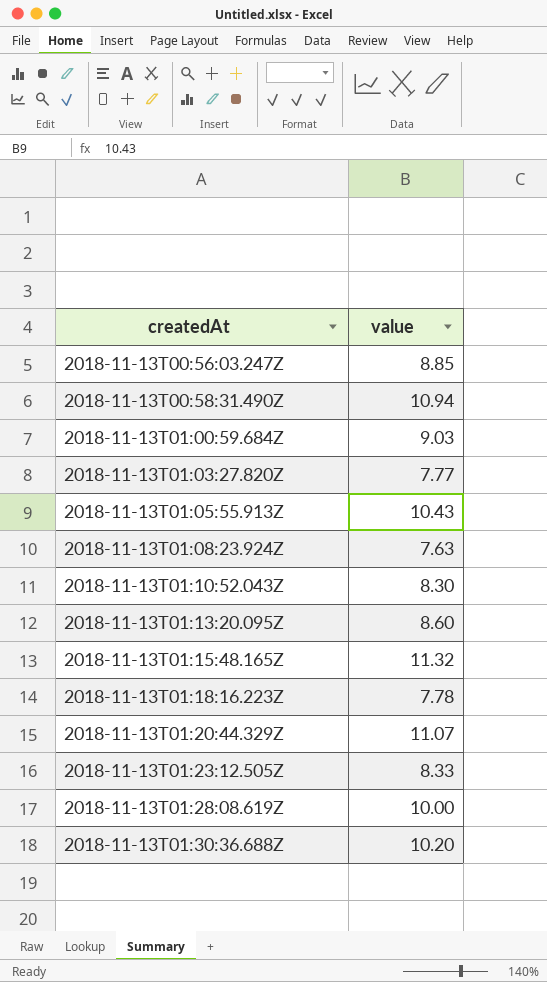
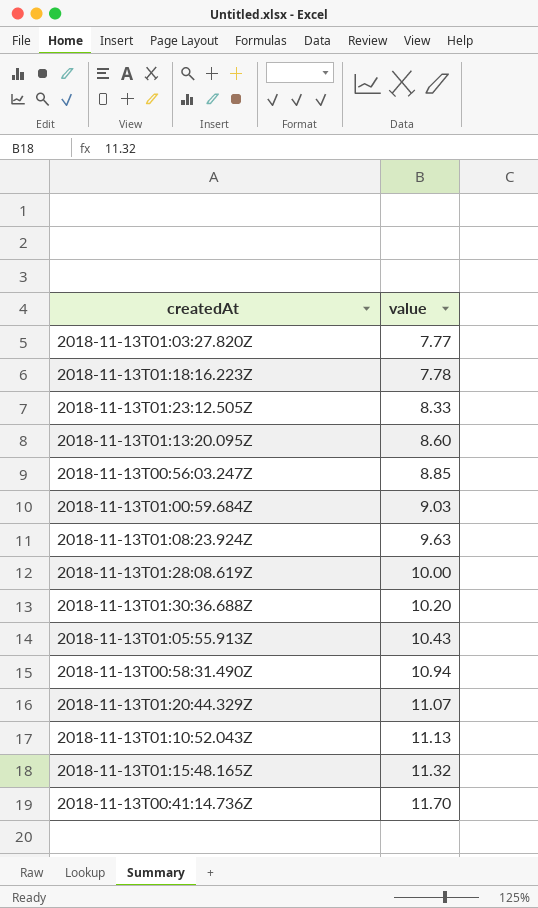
row order: createdAt ascending -> value ascending
2018-11-13T01:08:23.924Z | value: 7.63 -> 9.63
2018-11-13T01:10:52.043Z | value: 8.30 -> 11.13
row 2018-11-13T00:41:14.736Z: none -> 11.70

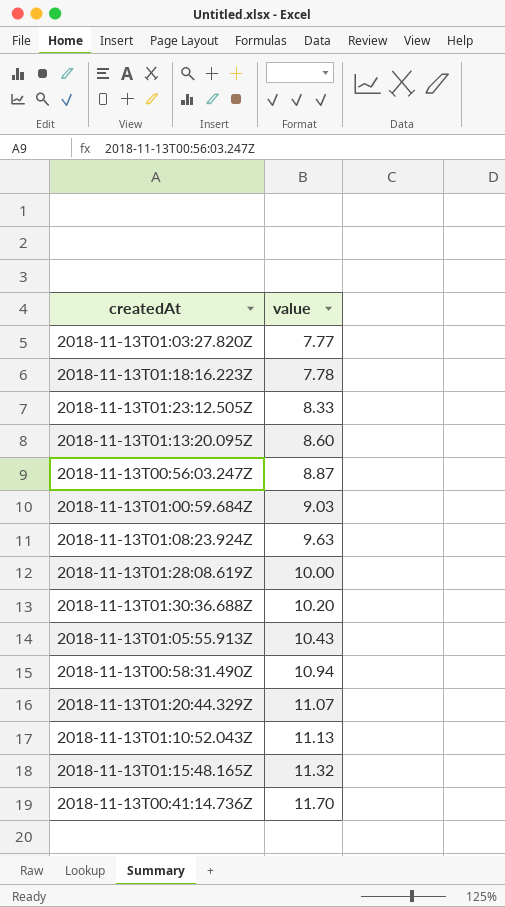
2018-11-13T00:56:03.247Z | value: 8.85 -> 8.87

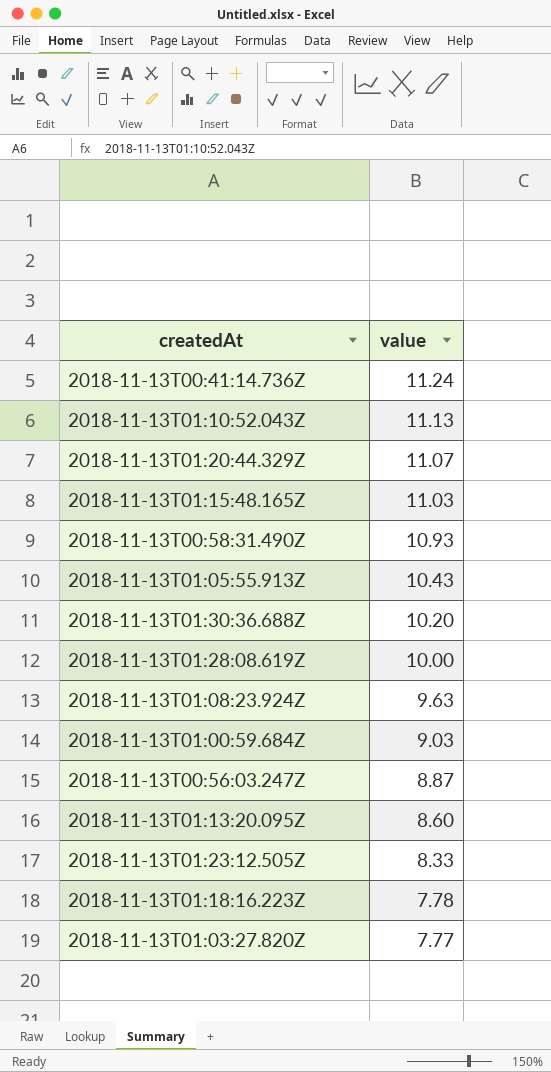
row order: value ascending -> value descending
2018-11-13T00:41:14.736Z | value: 11.70 -> 11.24
2018-11-13T01:15:48.165Z | value: 11.32 -> 11.03
2018-11-13T00:58:31.490Z | value: 10.94 -> 10.93

